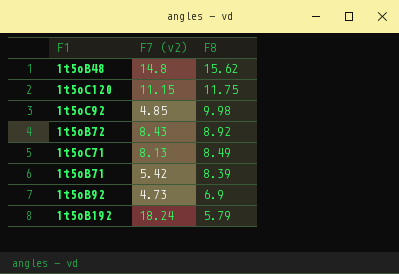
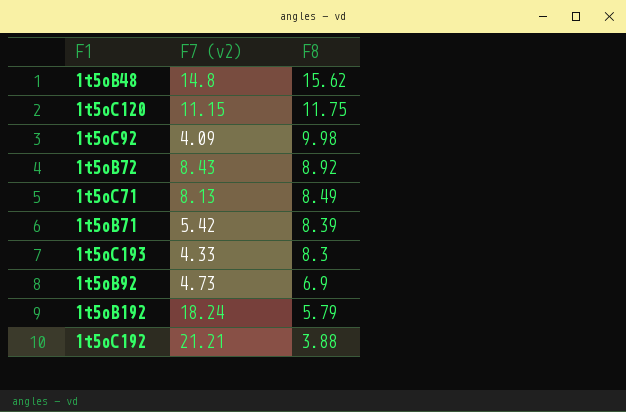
1t5oC92 | F7 (v2): 4.85 -> 4.09
row 1t5oC193: none -> 4.33 | 8.3
row 1t5oC192: none -> 21.21 | 3.88

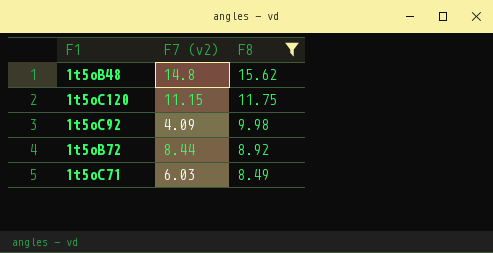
filter: none -> F8 >= 8.49
1t5oB72 | F7 (v2): 8.43 -> 8.44
1t5oC71 | F7 (v2): 8.13 -> 6.03

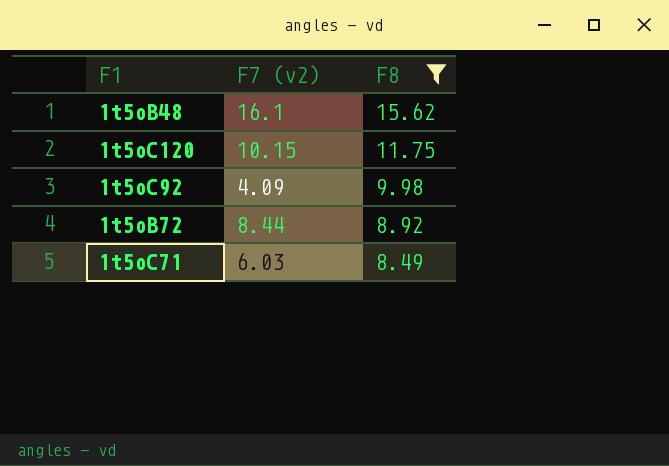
1t5oB48 | F7 (v2): 14.8 -> 16.1
1t5oC120 | F7 (v2): 11.15 -> 10.15

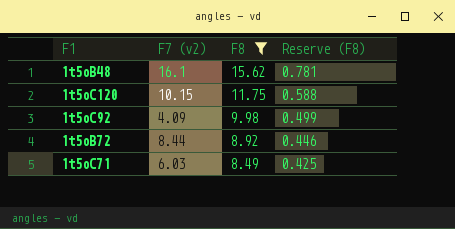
column Reserve (F8) | formula: none -> [F8] * 0.05

